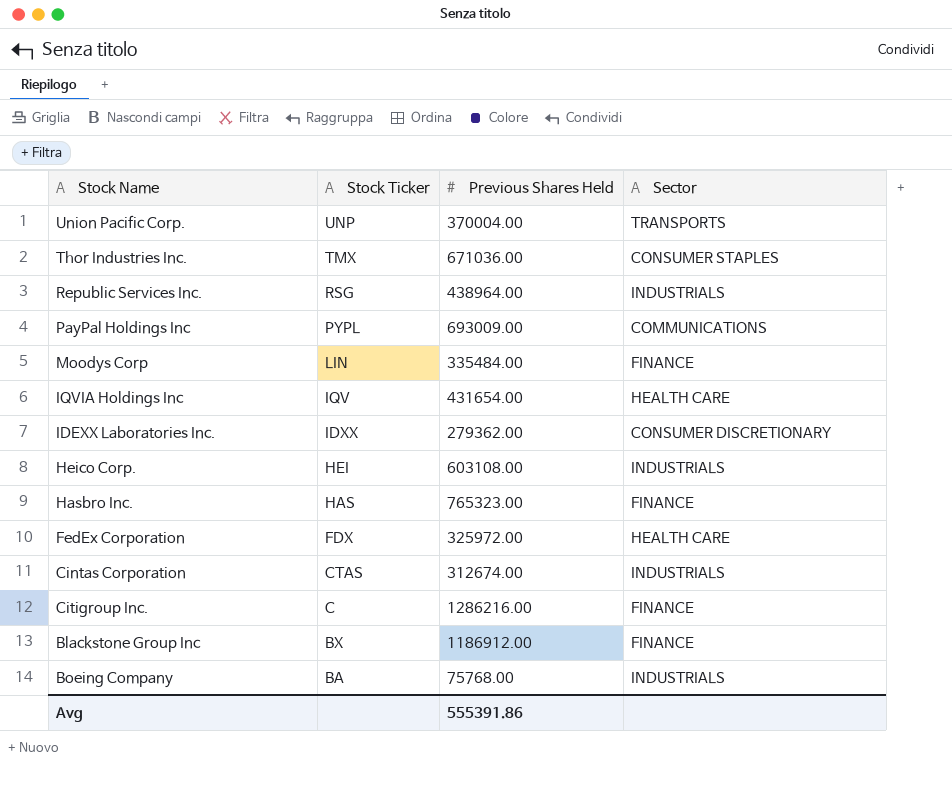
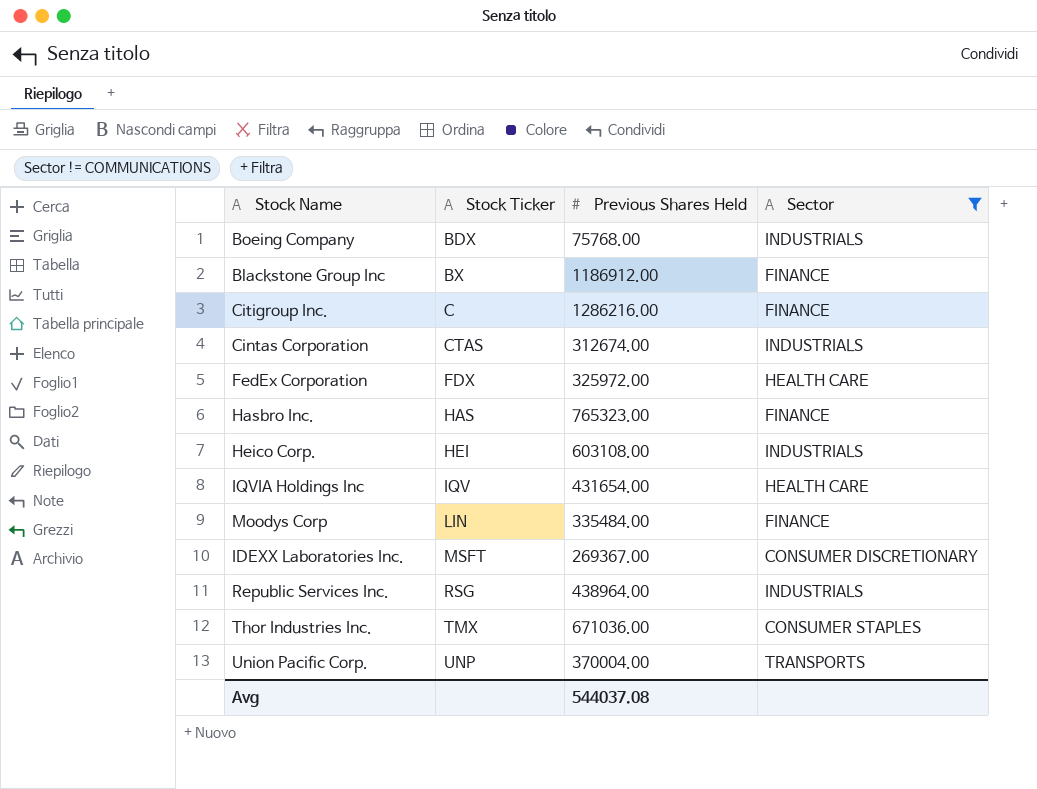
filter: none -> Sector != COMMUNICATIONS
row order: Stock Ticker descending -> Stock Ticker ascending
Boeing Company | Stock Ticker: BA -> BDX
IDEXX Laboratories Inc. | Stock Ticker: IDXX -> MSFT
IDEXX Laboratories Inc. | Previous Shares Held: 279362.00 -> 269367.00
Avg | Previous Shares Held: 555391.86 -> 544037.08

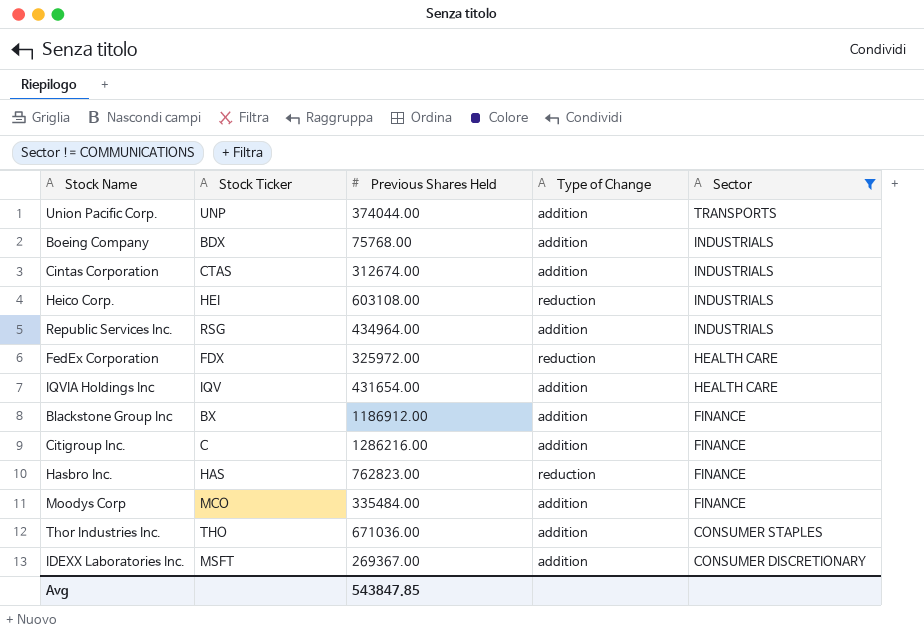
row order: Stock Ticker ascending -> Sector descending
column Type of Change | position: none -> 4
Union Pacific Corp. | Previous Shares Held: 370004.00 -> 374044.00
Republic Services Inc. | Previous Shares Held: 438964.00 -> 434964.00
Hasbro Inc. | Previous Shares Held: 765323.00 -> 762823.00
Moodys Corp | Stock Ticker: LIN -> MCO
Thor Industries Inc. | Stock Ticker: TMX -> THO
Avg | Previous Shares Held: 544037.08 -> 543847.85

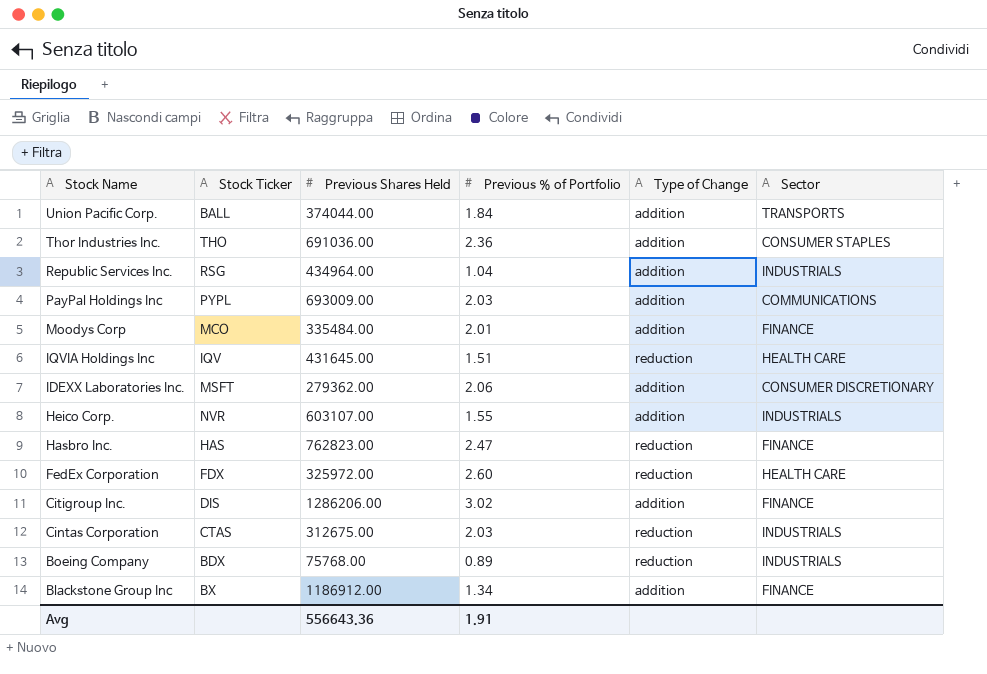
filter: Sector != COMMUNICATIONS -> none
row order: Sector descending -> Stock Name descending
column Previous % of Portfolio | position: none -> 4
Union Pacific Corp. | Stock Ticker: UNP -> BALL
Thor Industries Inc. | Previous Shares Held: 671036.00 -> 691036.00
IQVIA Holdings Inc | Previous Shares Held: 431654.00 -> 431645.00
IQVIA Holdings Inc | Type of Change: addition -> reduction
IDEXX Laboratories Inc. | Previous Shares Held: 269367.00 -> 279362.00
Heico Corp. | Stock Ticker: HEI -> NVR
Heico Corp. | Previous Shares Held: 603108.00 -> 603107.00
Heico Corp. | Type of Change: reduction -> addition
Citigroup Inc. | Stock Ticker: C -> DIS
Citigroup Inc. | Previous Shares Held: 1286216.00 -> 1286206.00
Cintas Corporation | Previous Shares Held: 312674.00 -> 312675.00
Cintas Corporation | Type of Change: addition -> reduction
Boeing Company | Type of Change: addition -> reduction
Avg | Previous Shares Held: 543847.85 -> 556643.36

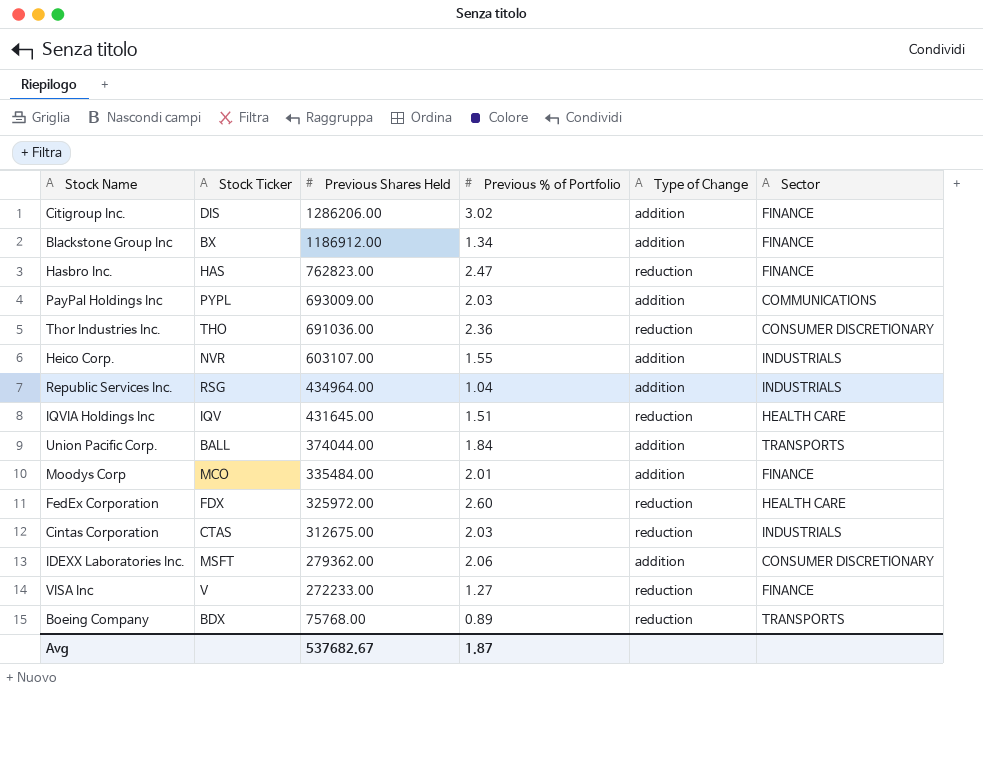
row order: Stock Name descending -> Previous Shares Held descending
Thor Industries Inc. | Type of Change: addition -> reduction
Thor Industries Inc. | Sector: CONSUMER STAPLES -> CONSUMER DISCRETIONARY
row VISA Inc: none -> V | 272233.00 | 1.27 | reduction | FINANCE
Boeing Company | Sector: INDUSTRIALS -> TRANSPORTS
Avg | Previous Shares Held: 556643.36 -> 537682.67
Avg | Previous % of Portfolio: 1.91 -> 1.87

